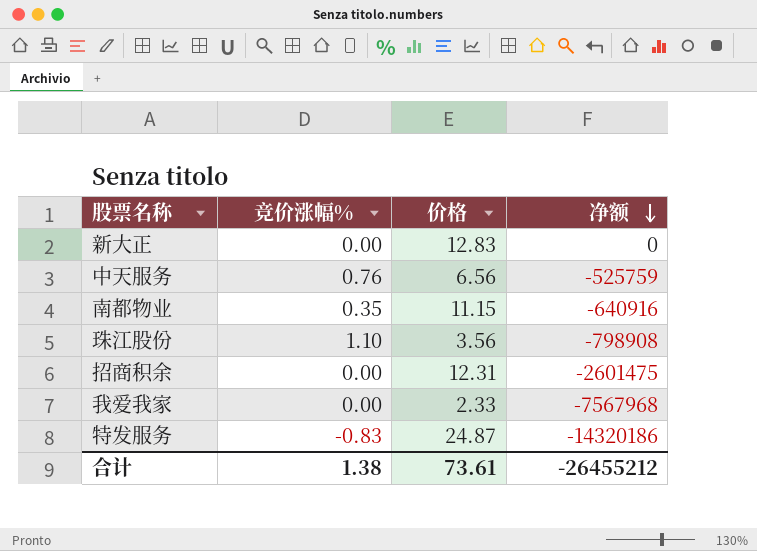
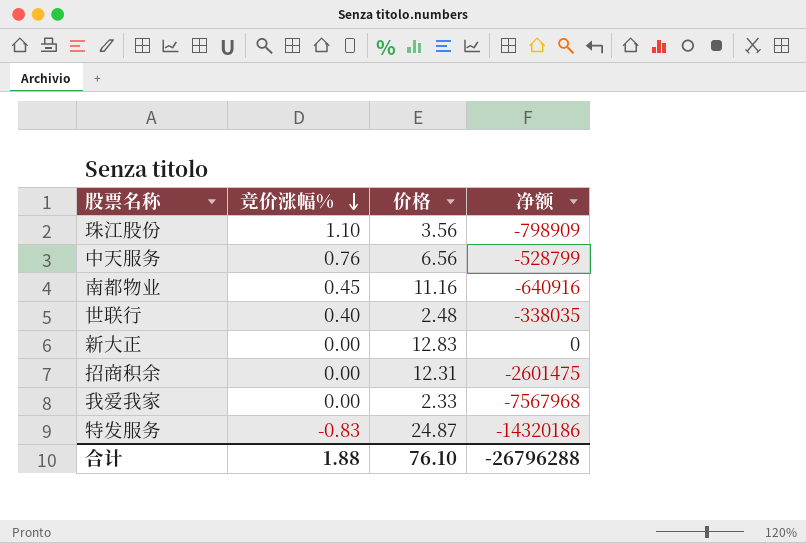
row order: 净额 descending -> 竞价涨幅% descending
珠江股份 | 净额: -798908 -> -798909
中天服务 | 净额: -525759 -> -528799
南都物业 | 竞价涨幅%: 0.35 -> 0.45
南都物业 | 价格: 11.15 -> 11.16
row 世联行: none -> 0.40 | 2.48 | -338035
合计 | 竞价涨幅%: 1.38 -> 1.88
合计 | 价格: 73.61 -> 76.10
合计 | 净额: -26455212 -> -26796288

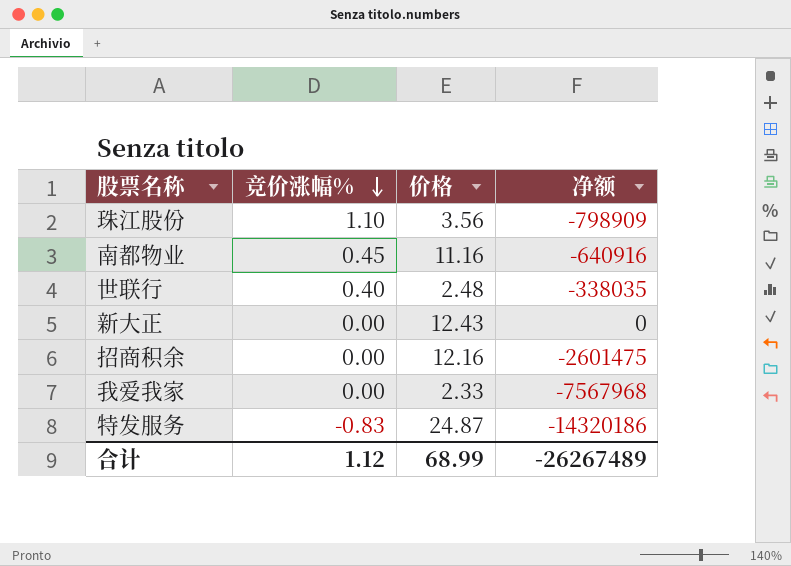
row 中天服务: 0.76 | 6.56 | -528799 -> none
新大正 | 价格: 12.83 -> 12.43
招商积余 | 价格: 12.31 -> 12.16
合计 | 竞价涨幅%: 1.88 -> 1.12
合计 | 价格: 76.10 -> 68.99
合计 | 净额: -26796288 -> -26267489

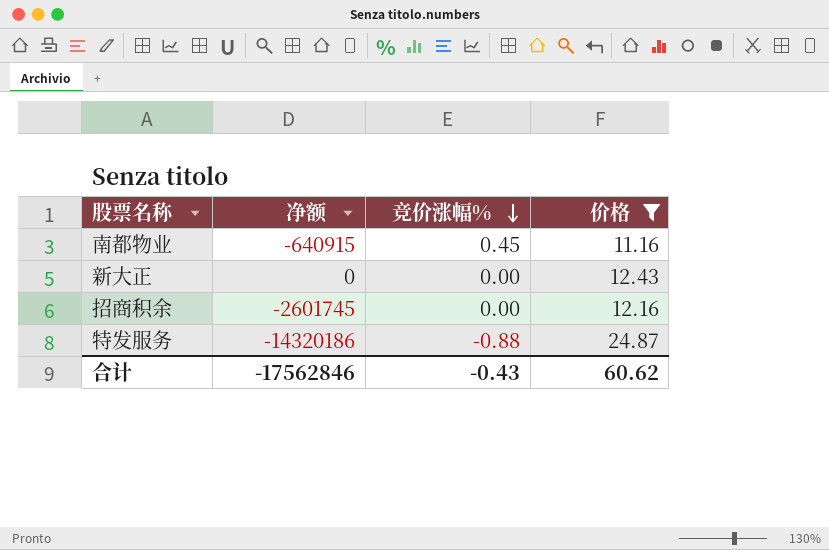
filter: none -> 价格 >= 11.16
column 净额 | position: 4 -> 2
南都物业 | 净额: -640916 -> -640915
招商积余 | 净额: -2601475 -> -2601745
特发服务 | 竞价涨幅%: -0.83 -> -0.88
合计 | 净额: -26267489 -> -17562846
合计 | 竞价涨幅%: 1.12 -> -0.43
合计 | 价格: 68.99 -> 60.62

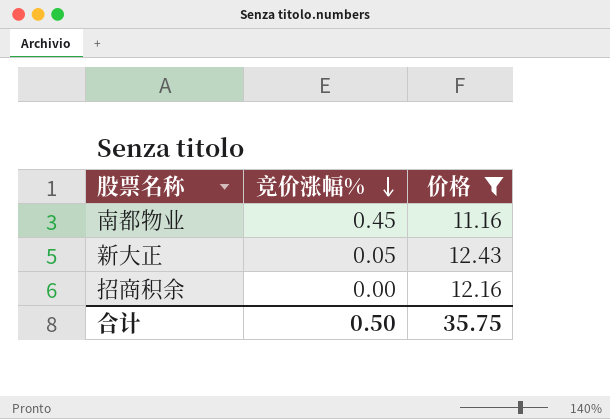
column 净额 | position: 2 -> none
row 特发服务: -14320186 | -0.88 | 24.87 -> none
新大正 | 竞价涨幅%: 0.00 -> 0.05
合计 | 竞价涨幅%: -0.43 -> 0.50
合计 | 价格: 60.62 -> 35.75

